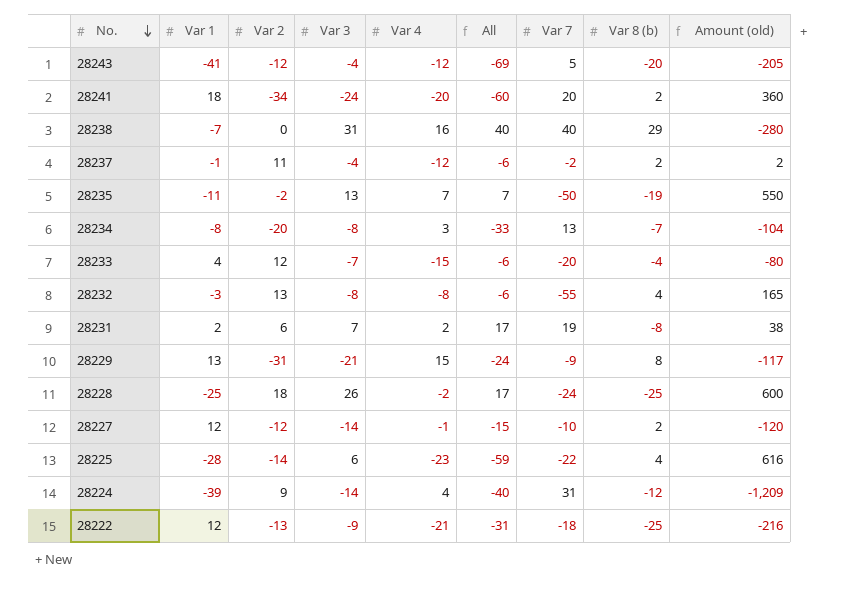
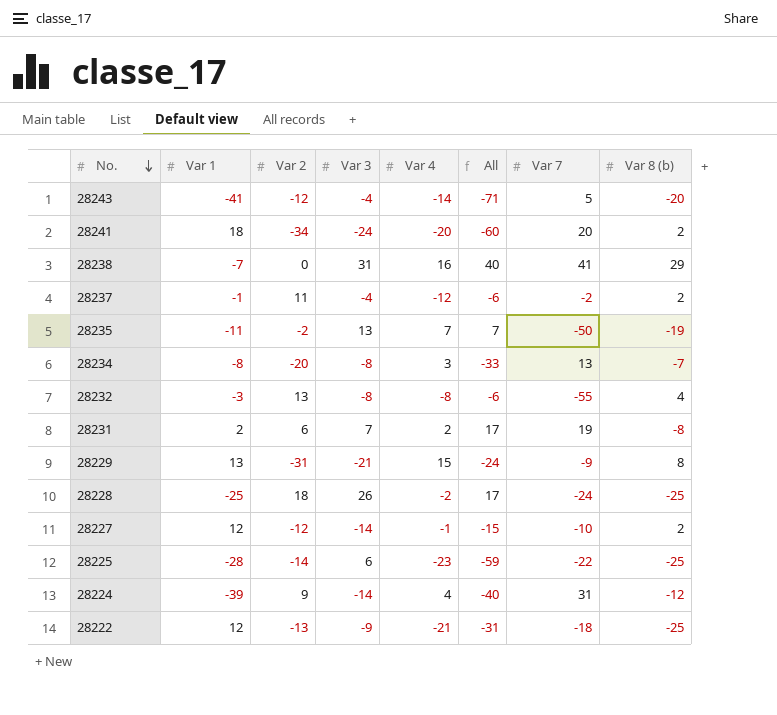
column Amount (old) | formula: [Var 1] * [Var 7] -> none
row 28233: 4 | 12 | -7 | -15 | -6 | -20 | -4 | -80 -> none
28243 | Var 4: -12 -> -14
28243 | All: -69 -> -71
28238 | Var 7: 40 -> 41
28225 | Var 8 (b): 4 -> -25

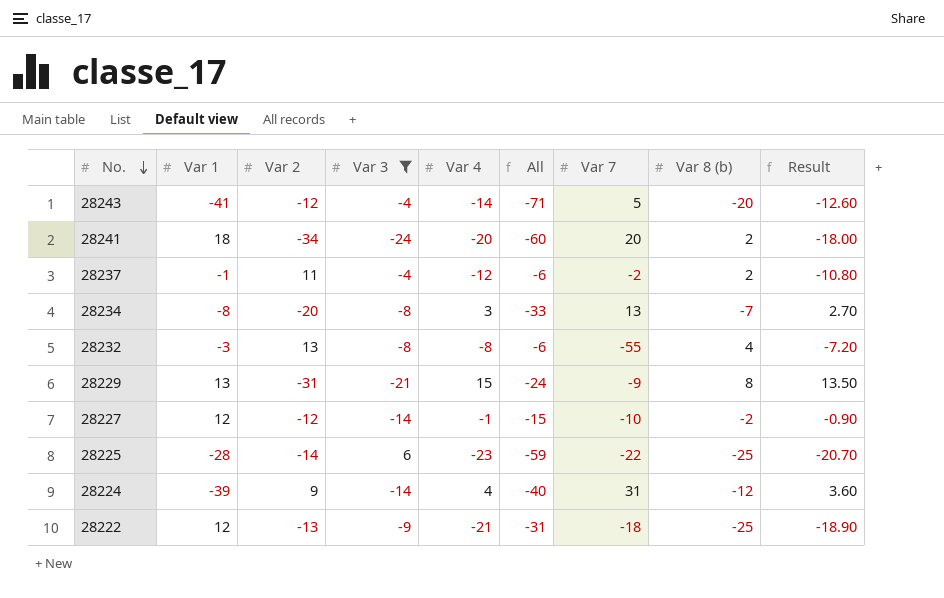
filter: none -> Var 3 <= 6
column Result | formula: none -> [Var 4] * 0.9
28227 | Var 8 (b): 2 -> -2

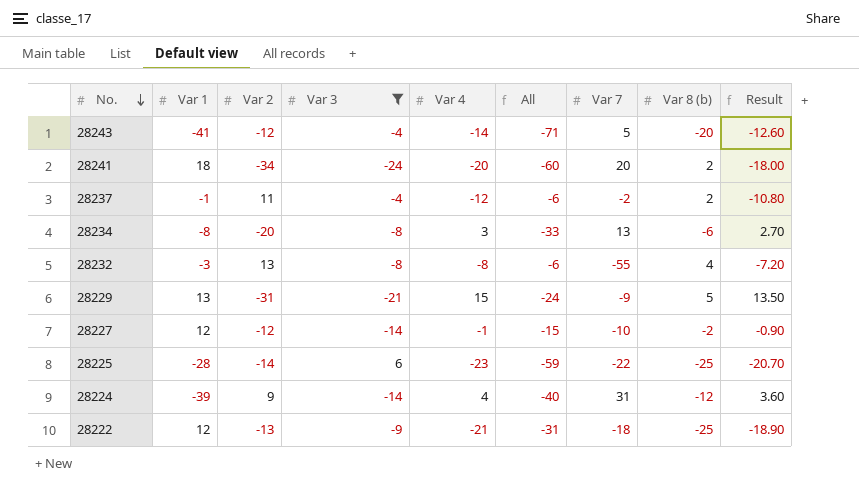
28234 | Var 8 (b): -7 -> -6
28229 | Var 8 (b): 8 -> 5

